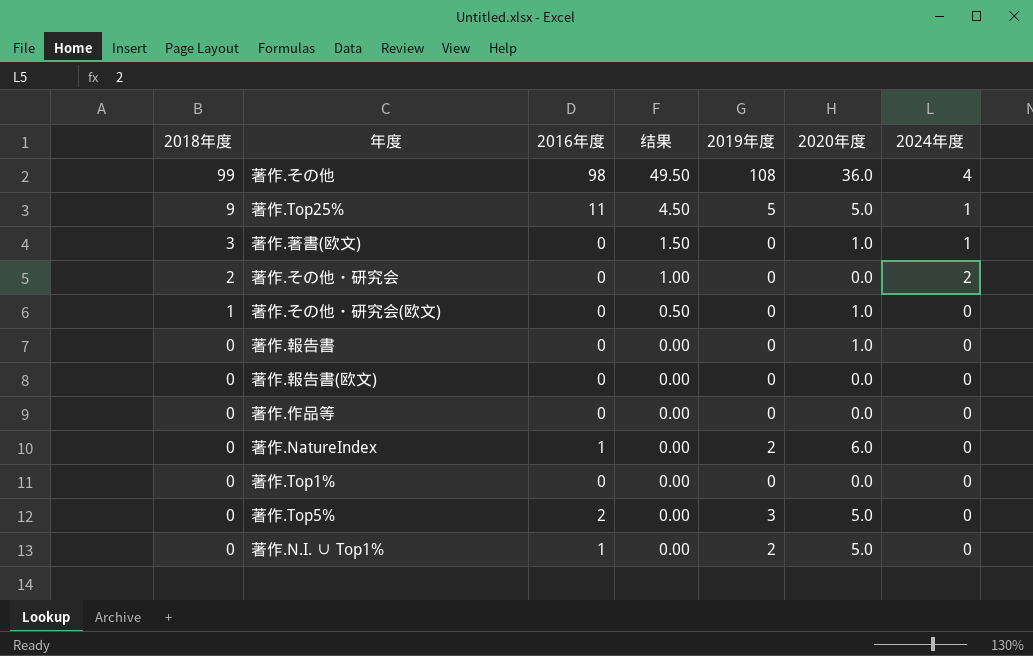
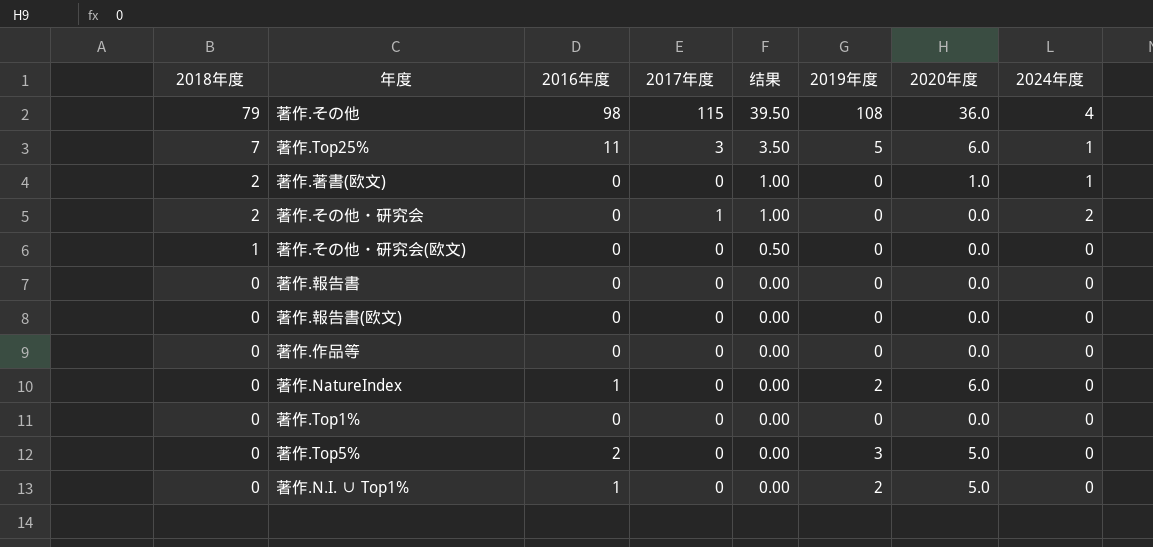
column 2017年度 | position: none -> 4
著作.その他 | 2018年度: 99 -> 79
著作.その他 | 结果: 49.50 -> 39.50
著作.Top25% | 2018年度: 9 -> 7
著作.Top25% | 结果: 4.50 -> 3.50
著作.Top25% | 2020年度: 5.0 -> 6.0
著作.著書(欧文) | 2018年度: 3 -> 2
著作.著書(欧文) | 结果: 1.50 -> 1.00
著作.その他・研究会(欧文) | 2020年度: 1.0 -> 0.0
著作.報告書 | 2020年度: 1.0 -> 0.0

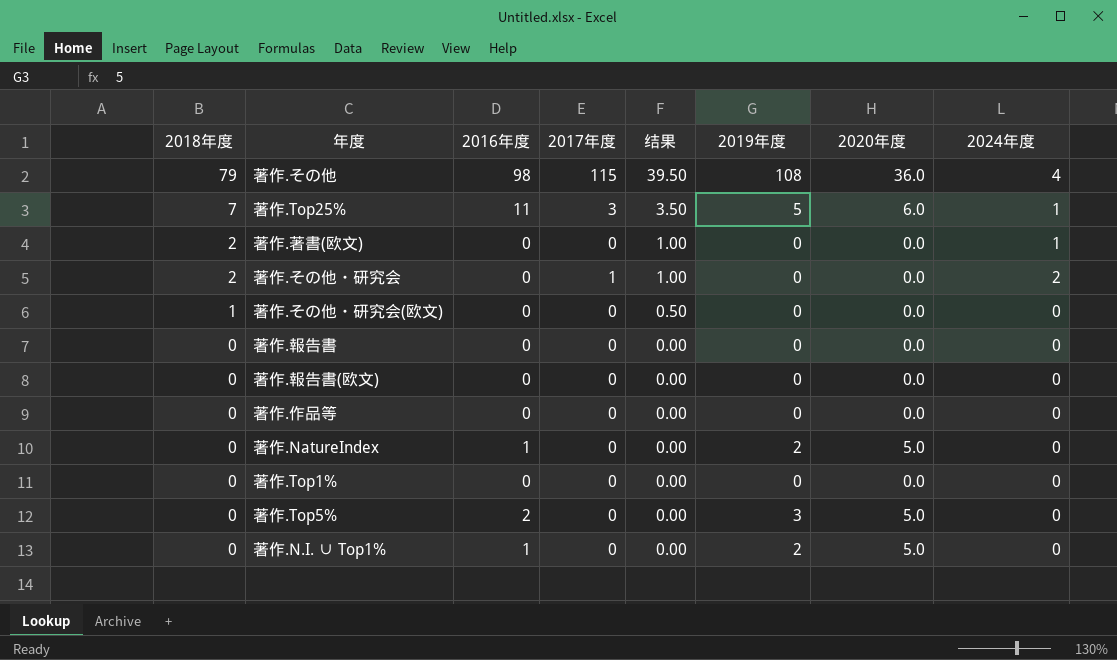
著作.著書(欧文) | 2020年度: 1.0 -> 0.0
著作.NatureIndex | 2020年度: 6.0 -> 5.0

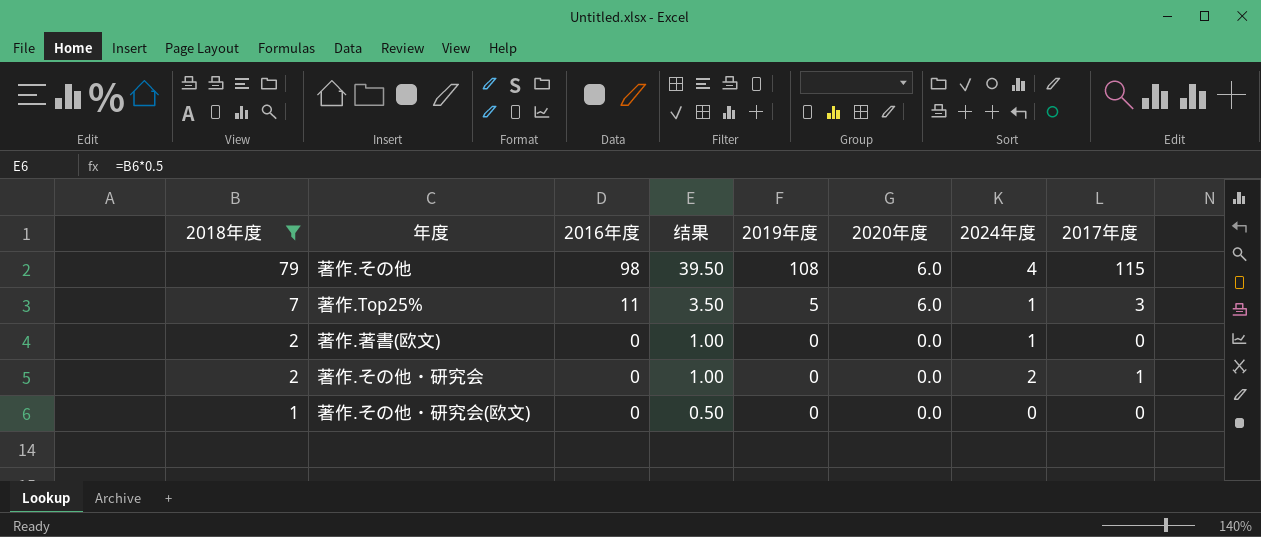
filter: none -> 2018年度 != 0
column 2017年度 | position: 4 -> 8
著作.その他 | 2020年度: 36.0 -> 6.0

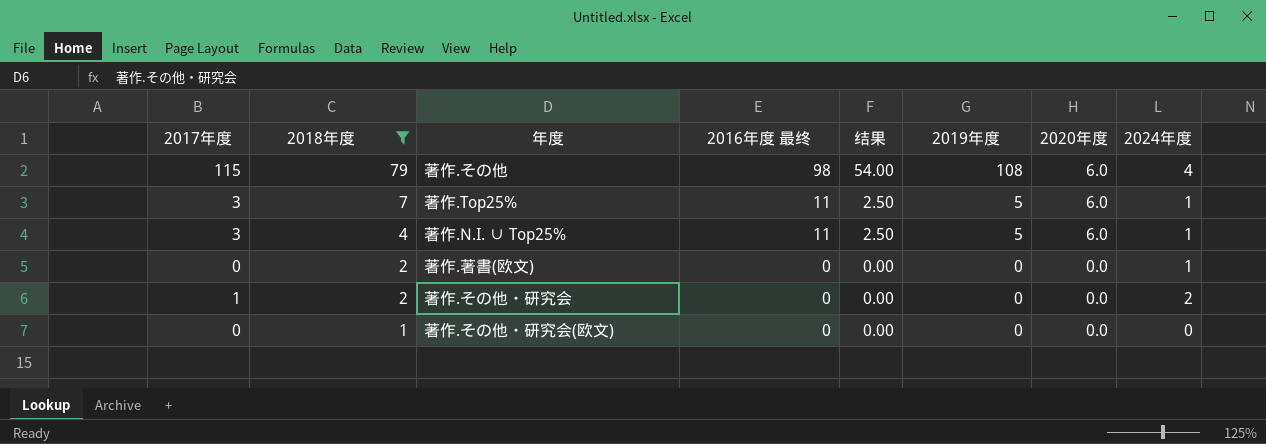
column 2017年度 | position: 8 -> 1
column name: 2016年度 -> 2016年度 最终
column 结果 | formula: [2018年度] * 0.5 -> [2019年度] * 0.5
row 著作.N.I. ∪ Top25%: none -> 3 | 4 | 11 | 2.50 | 5 | 6.0 | 1

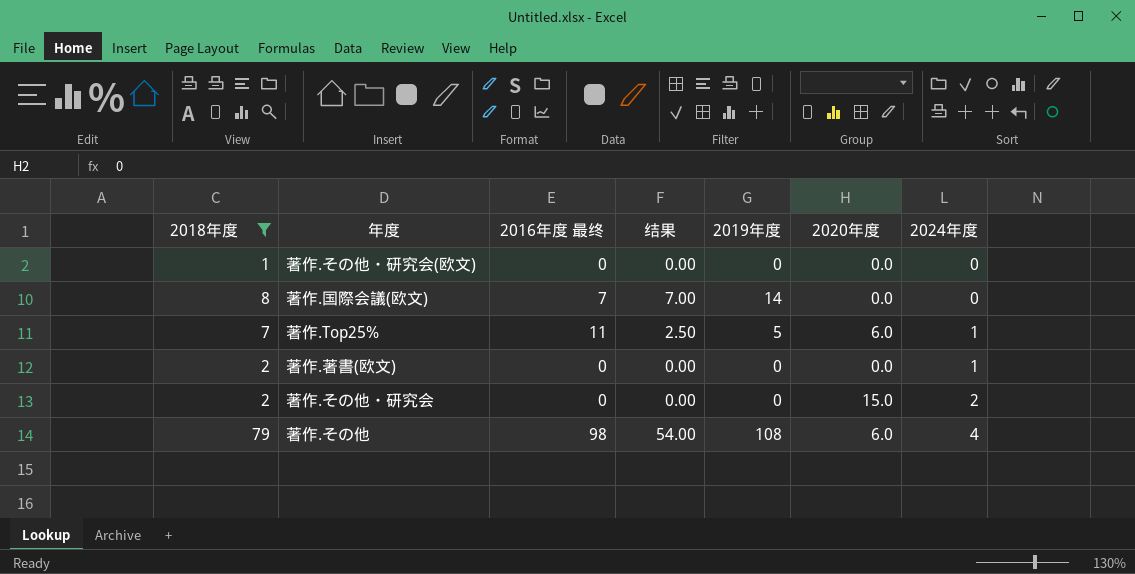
row order: 2018年度 descending -> 2024年度 ascending
column 2017年度 | position: 1 -> none
row 著作.N.I. ∪ Top25%: 3 | 4 | 11 | 2.50 | 5 | 6.0 | 1 -> none
row 著作.国際会議(欧文): none -> 8 | 7 | 7.00 | 14 | 0.0 | 0
著作.その他・研究会 | 2020年度: 0.0 -> 15.0

